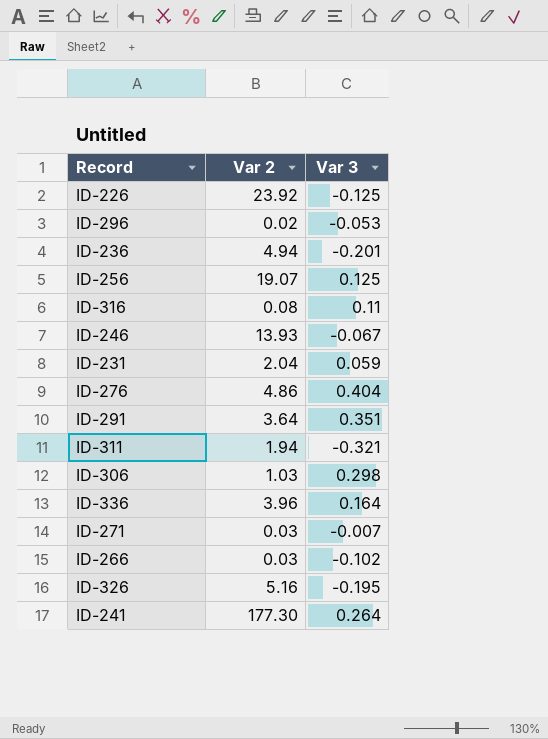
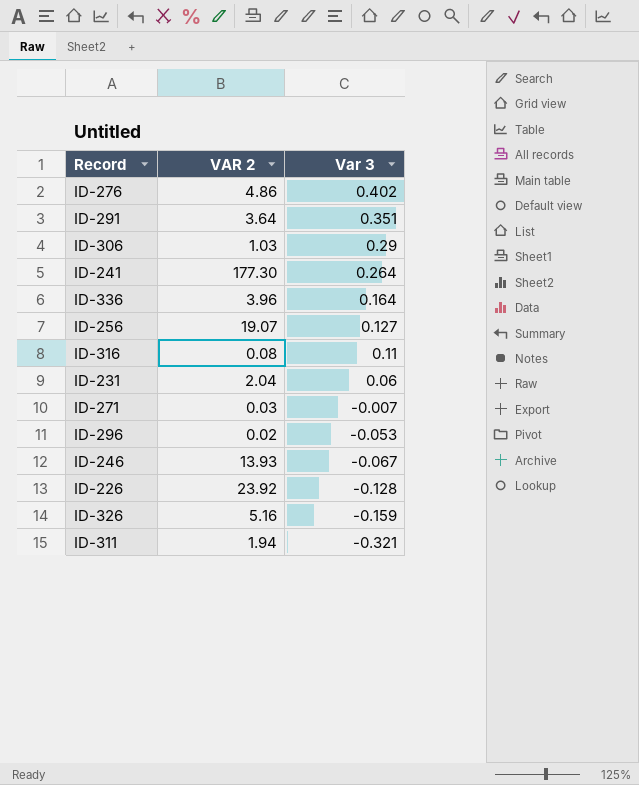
row order: none -> Var 3 descending
column name: Var 2 -> VAR 2
row ID-236: 4.94 | -0.201 -> none
row ID-266: 0.03 | -0.102 -> none
ID-276 | Var 3: 0.404 -> 0.402
ID-306 | Var 3: 0.298 -> 0.29
ID-256 | Var 3: 0.125 -> 0.127
ID-231 | Var 3: 0.059 -> 0.06
ID-226 | Var 3: -0.125 -> -0.128
ID-326 | Var 3: -0.195 -> -0.159

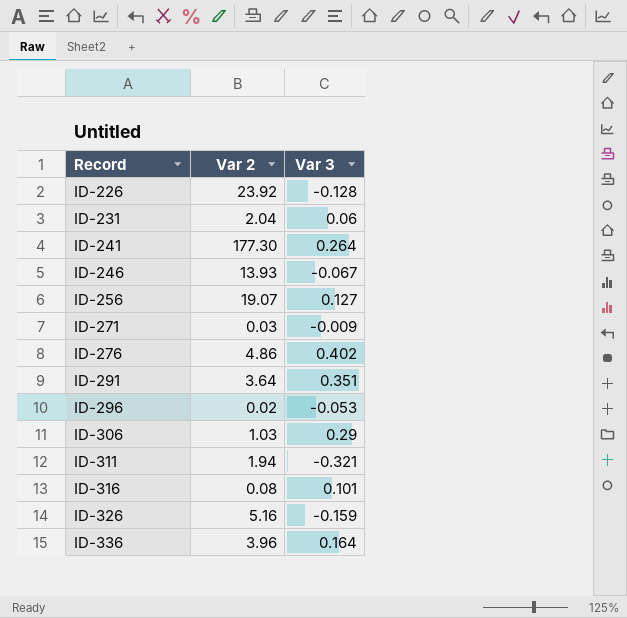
row order: Var 3 descending -> Record ascending
column name: VAR 2 -> Var 2
ID-271 | Var 3: -0.007 -> -0.009
ID-316 | Var 3: 0.11 -> 0.101

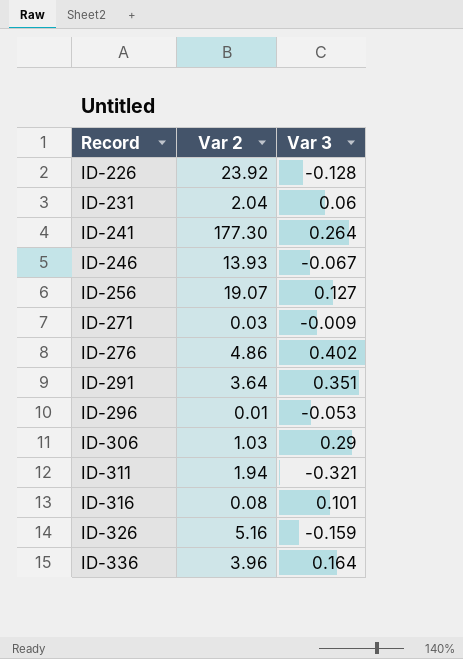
ID-296 | Var 2: 0.02 -> 0.01

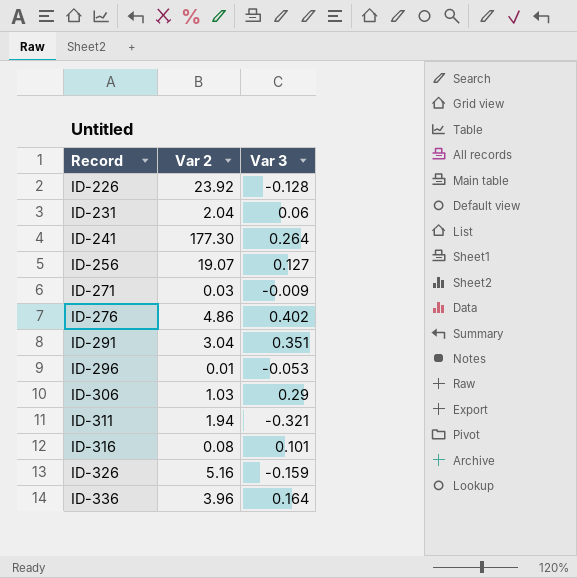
row ID-246: 13.93 | -0.067 -> none
ID-291 | Var 2: 3.64 -> 3.04

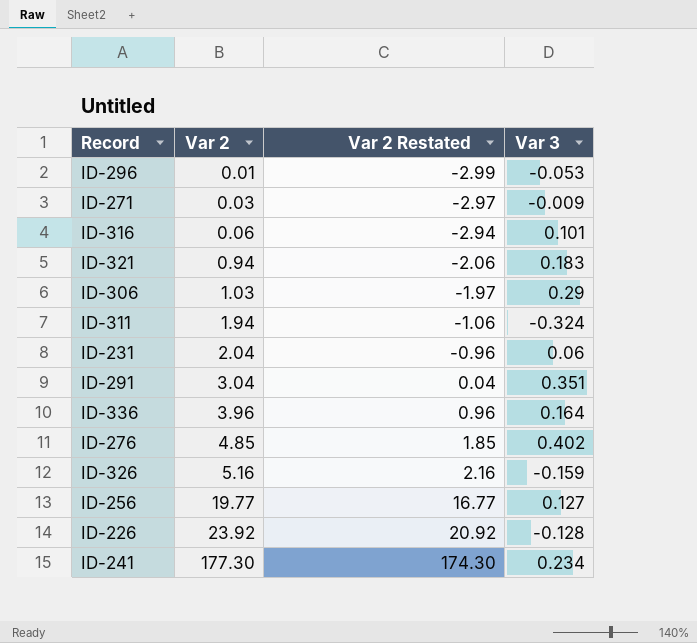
row order: Record ascending -> Var 2 ascending
column Var 2 Restated | formula: none -> [Var 2] - 3
ID-316 | Var 2: 0.08 -> 0.06
row ID-321: none -> 0.94 | -2.06 | 0.183
ID-311 | Var 3: -0.321 -> -0.324
ID-276 | Var 2: 4.86 -> 4.85
ID-256 | Var 2: 19.07 -> 19.77
ID-241 | Var 3: 0.264 -> 0.234

